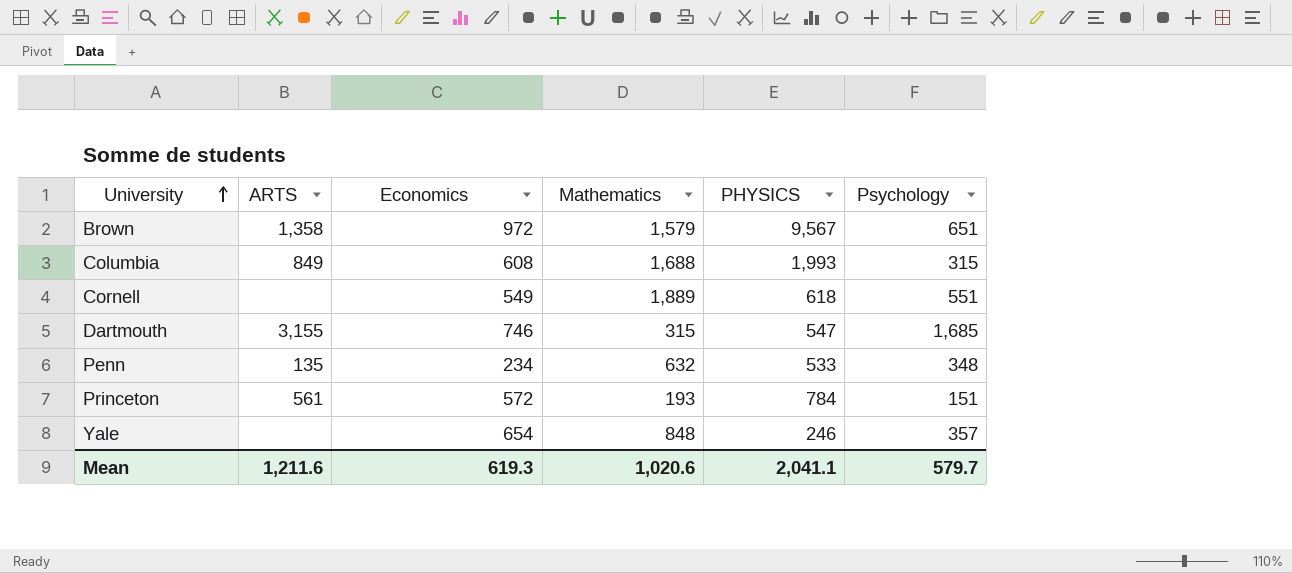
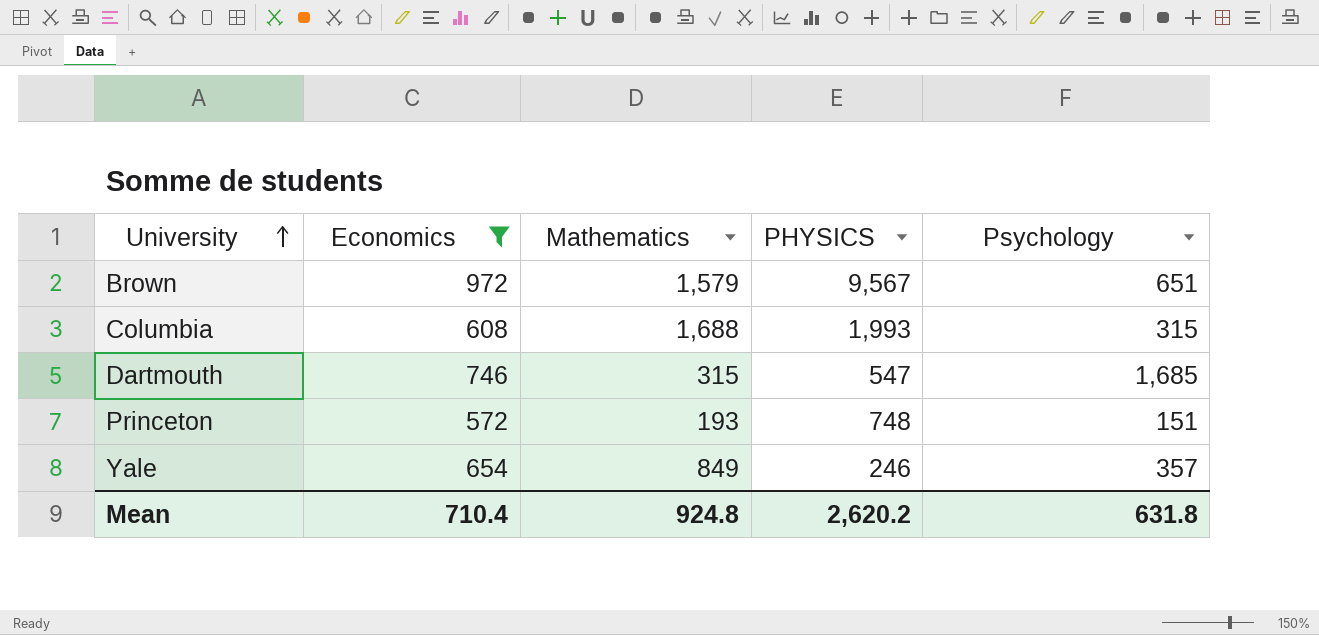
filter: none -> Economics >= 572
column ARTS | position: 2 -> none
Princeton | PHYSICS: 784 -> 748
Yale | Mathematics: 848 -> 849
Mean | Economics: 619.3 -> 710.4
Mean | Mathematics: 1,020.6 -> 924.8
Mean | PHYSICS: 2,041.1 -> 2,620.2
Mean | Psychology: 579.7 -> 631.8

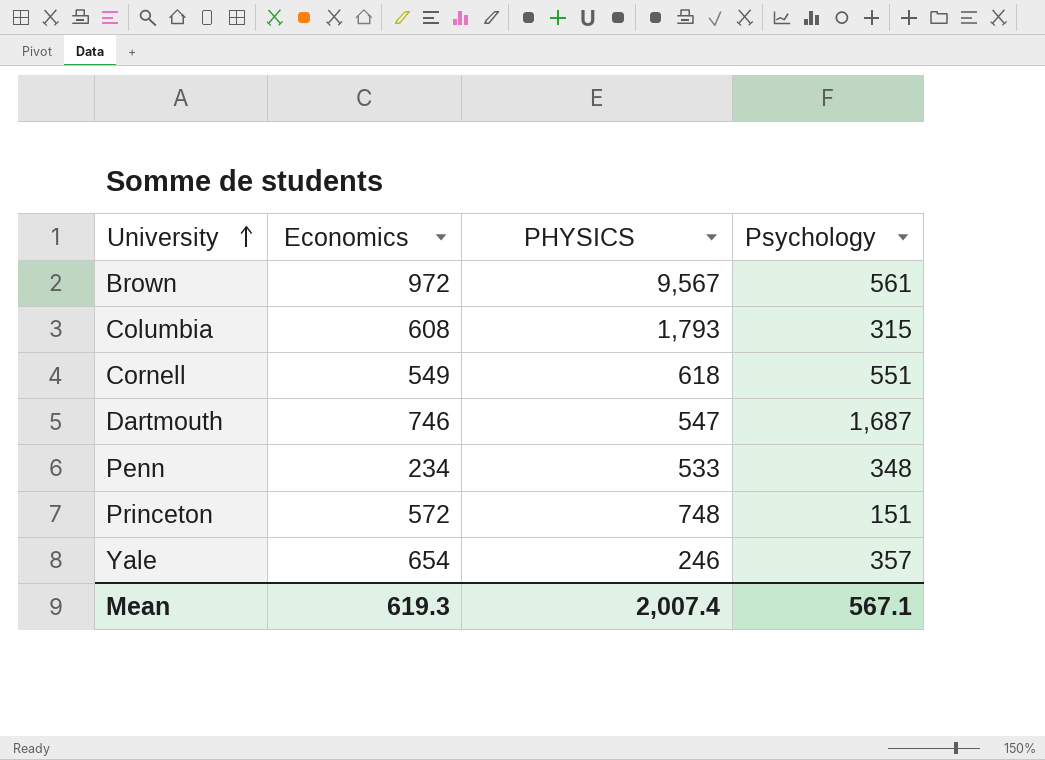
filter: Economics >= 572 -> none
column Mathematics | position: 3 -> none
Brown | Psychology: 651 -> 561
Columbia | PHYSICS: 1,993 -> 1,793
Dartmouth | Psychology: 1,685 -> 1,687
Mean | Economics: 710.4 -> 619.3
Mean | PHYSICS: 2,620.2 -> 2,007.4
Mean | Psychology: 631.8 -> 567.1

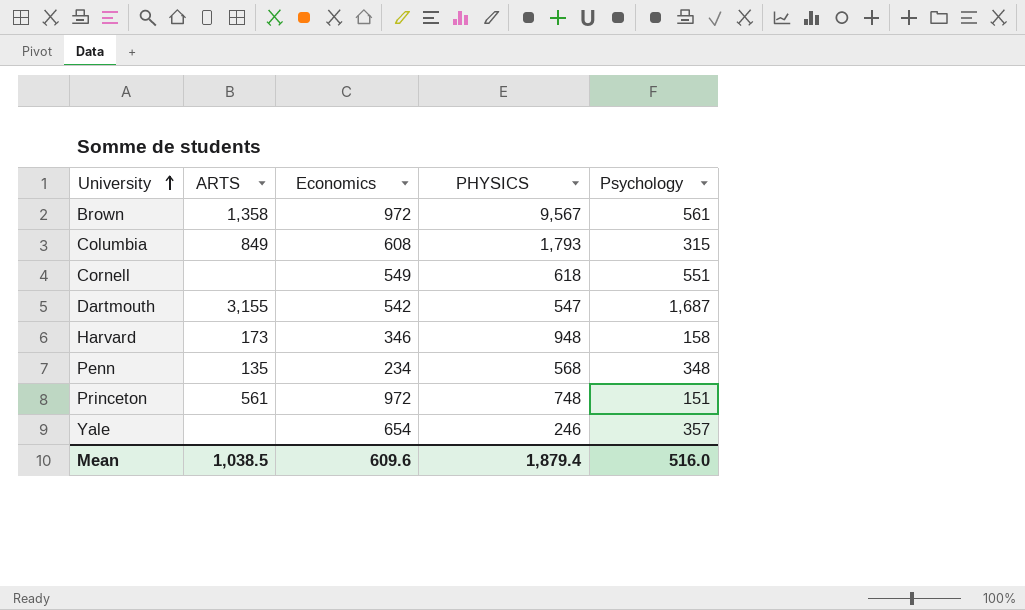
column ARTS | position: none -> 2
Dartmouth | Economics: 746 -> 542
row Harvard: none -> 173 | 346 | 948 | 158
Penn | PHYSICS: 533 -> 568
Princeton | Economics: 572 -> 972
Mean | Economics: 619.3 -> 609.6
Mean | PHYSICS: 2,007.4 -> 1,879.4
Mean | Psychology: 567.1 -> 516.0

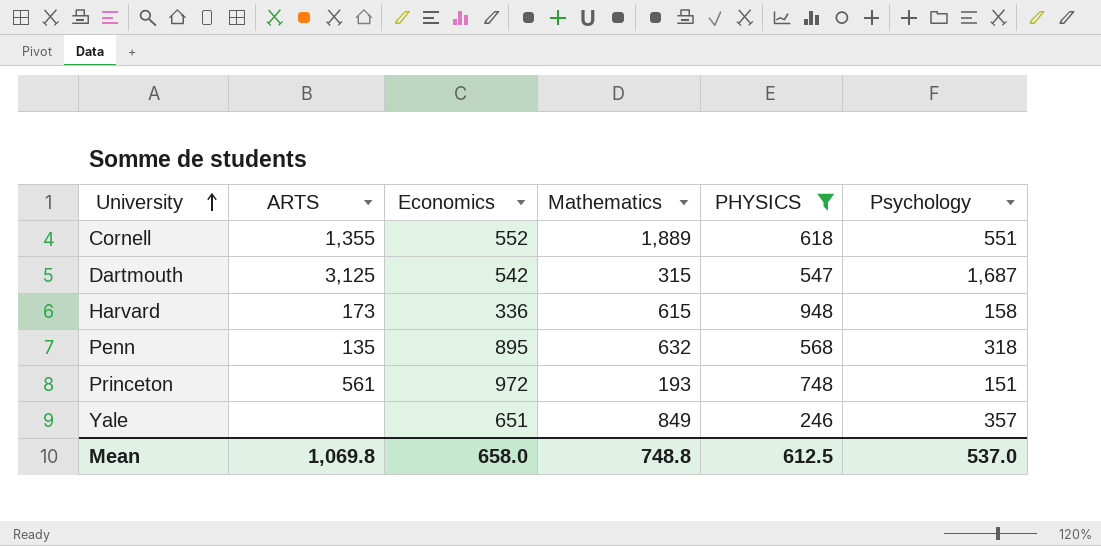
filter: none -> PHYSICS <= 948
column Mathematics | position: none -> 4
Cornell | ARTS: none -> 1,355
Cornell | Economics: 549 -> 552
Dartmouth | ARTS: 3,155 -> 3,125
Harvard | Economics: 346 -> 336
Penn | Economics: 234 -> 895
Penn | Psychology: 348 -> 318
Yale | Economics: 654 -> 651
Mean | ARTS: 1,038.5 -> 1,069.8
Mean | Economics: 609.6 -> 658.0
Mean | PHYSICS: 1,879.4 -> 612.5
Mean | Psychology: 516.0 -> 537.0

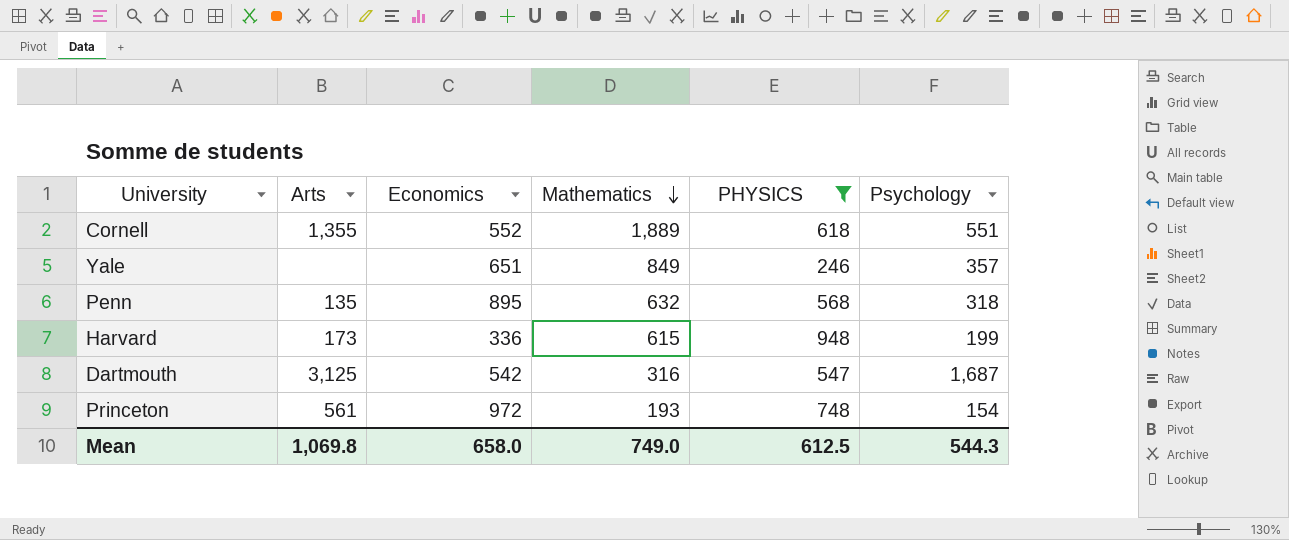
row order: University ascending -> Mathematics descending
column name: ARTS -> Arts
Harvard | Psychology: 158 -> 199
Dartmouth | Mathematics: 315 -> 316
Princeton | Psychology: 151 -> 154
Mean | Mathematics: 748.8 -> 749.0
Mean | Psychology: 537.0 -> 544.3

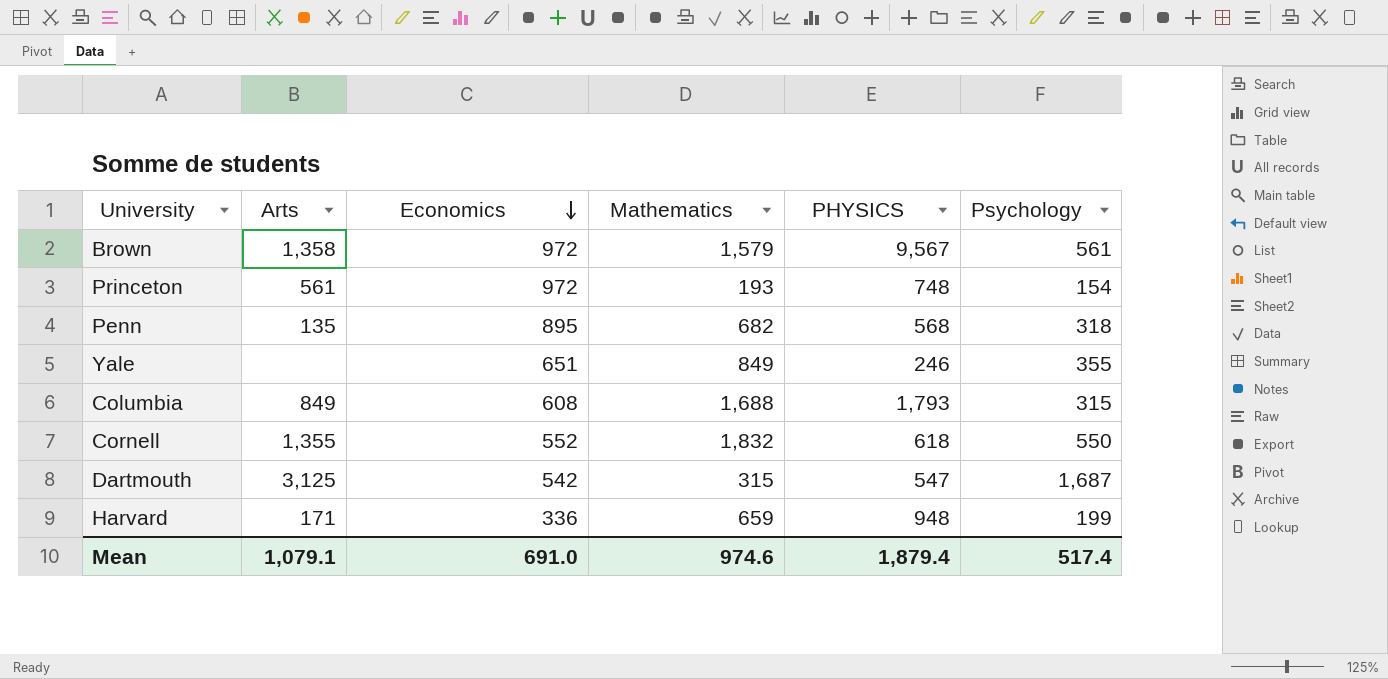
filter: PHYSICS <= 948 -> none
row order: Mathematics descending -> Economics descending
Penn | Mathematics: 632 -> 682
Yale | Psychology: 357 -> 355
Cornell | Mathematics: 1,889 -> 1,832
Cornell | Psychology: 551 -> 550
Dartmouth | Mathematics: 316 -> 315
Harvard | Arts: 173 -> 171
Harvard | Mathematics: 615 -> 659
Mean | Arts: 1,069.8 -> 1,079.1
Mean | Economics: 658.0 -> 691.0
Mean | Mathematics: 749.0 -> 974.6
Mean | PHYSICS: 612.5 -> 1,879.4
Mean | Psychology: 544.3 -> 517.4

